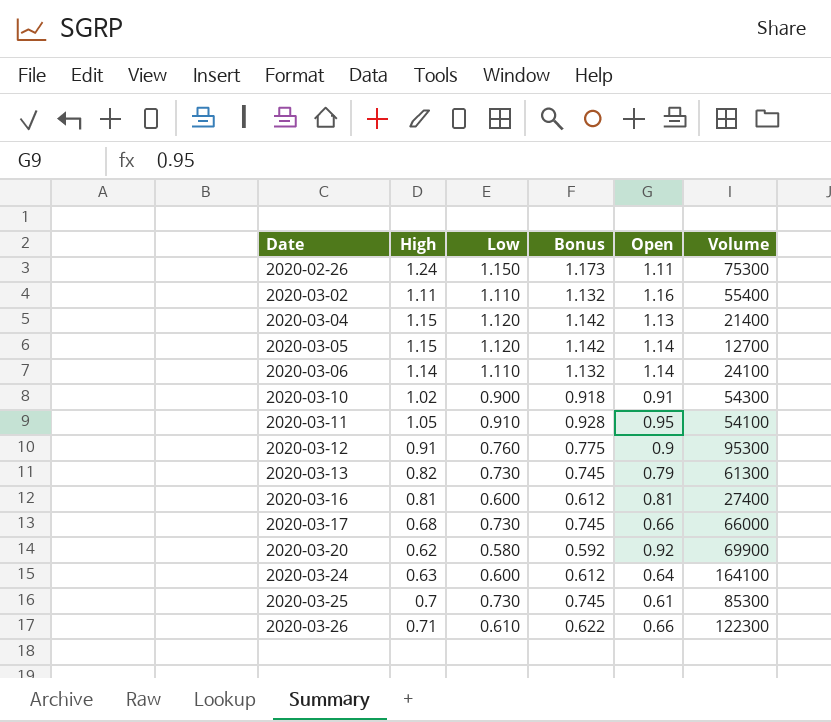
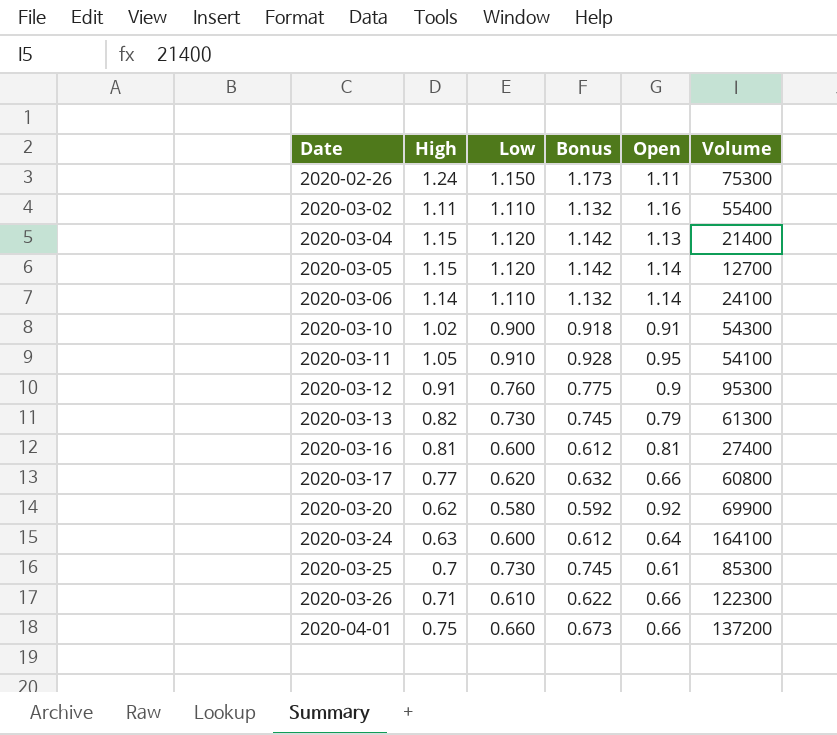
2020-03-17 | High: 0.68 -> 0.77
2020-03-17 | Low: 0.730 -> 0.620
2020-03-17 | Bonus: 0.745 -> 0.632
2020-03-17 | Volume: 66000 -> 60800
row 2020-04-01: none -> 0.75 | 0.660 | 0.673 | 0.66 | 137200

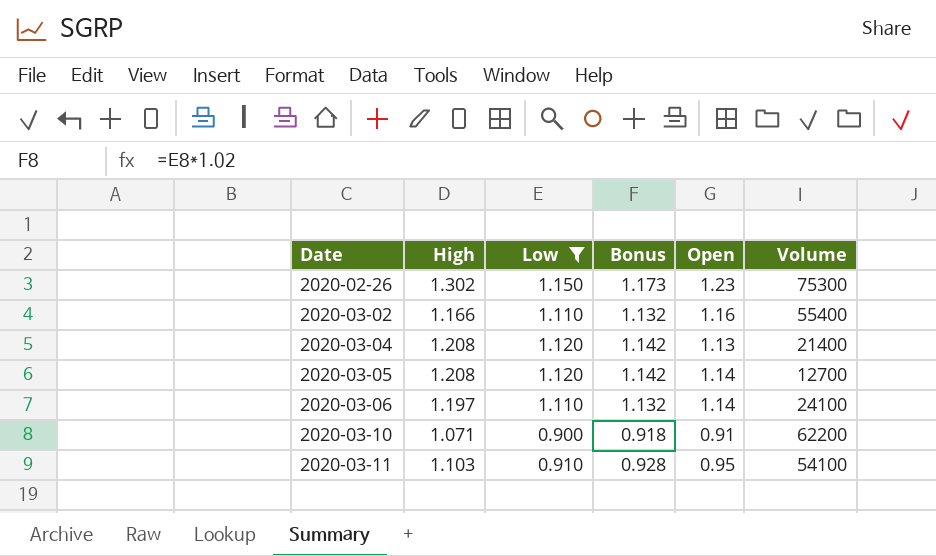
filter: none -> Low >= 0.900
2020-02-26 | High: 1.24 -> 1.302
2020-02-26 | Open: 1.11 -> 1.23
2020-03-02 | High: 1.11 -> 1.166
2020-03-04 | High: 1.15 -> 1.208
2020-03-05 | High: 1.15 -> 1.208
2020-03-06 | High: 1.14 -> 1.197
2020-03-10 | High: 1.02 -> 1.071
2020-03-10 | Volume: 54300 -> 62200
2020-03-11 | High: 1.05 -> 1.103

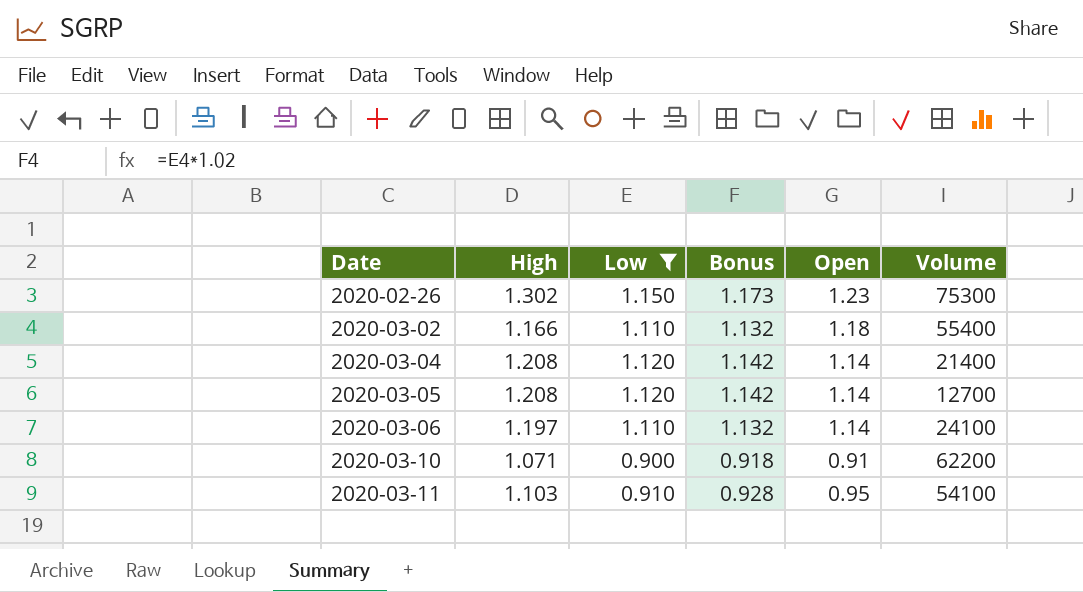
2020-03-02 | Open: 1.16 -> 1.18
2020-03-04 | Open: 1.13 -> 1.14

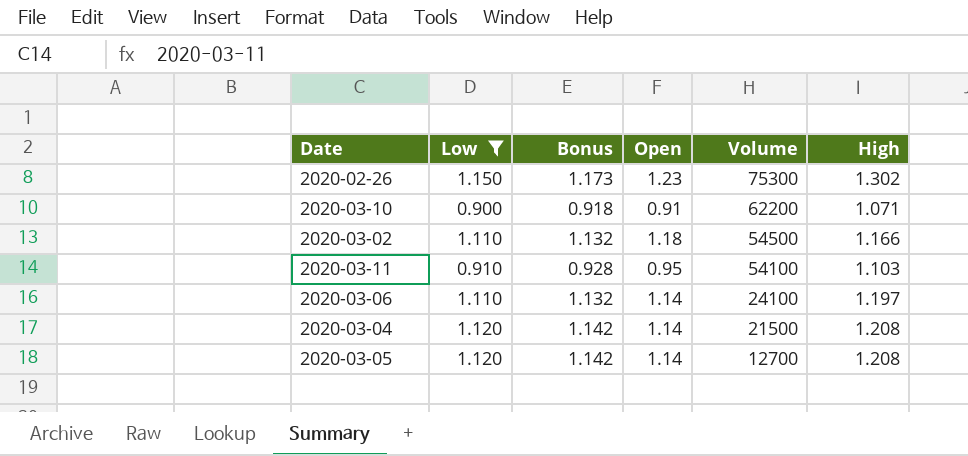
row order: Date ascending -> Volume descending
column High | position: 2 -> 6
2020-03-02 | Volume: 55400 -> 54500
2020-03-04 | Volume: 21400 -> 21500

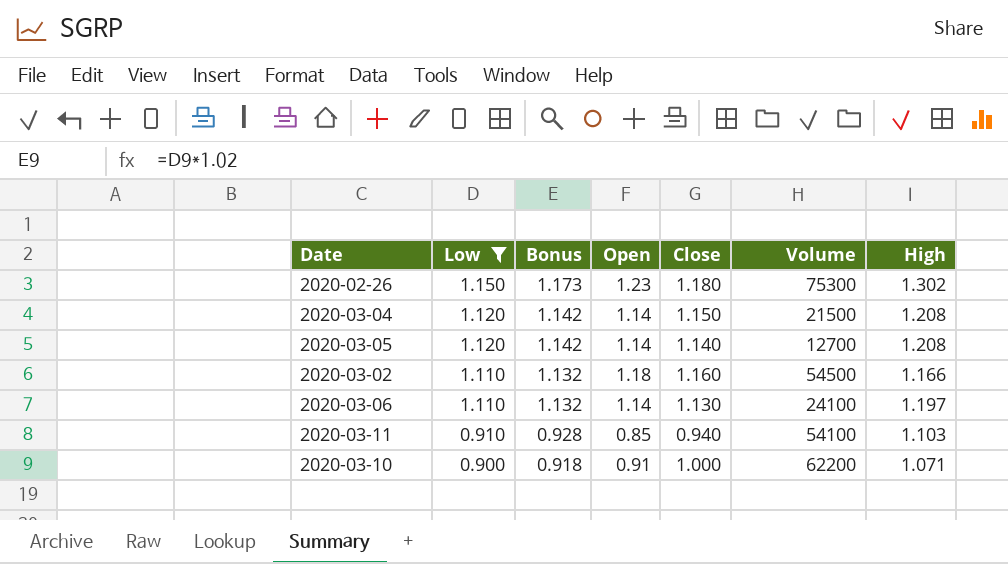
row order: Volume descending -> Low descending
column Close | position: none -> 5
2020-03-11 | Open: 0.95 -> 0.85

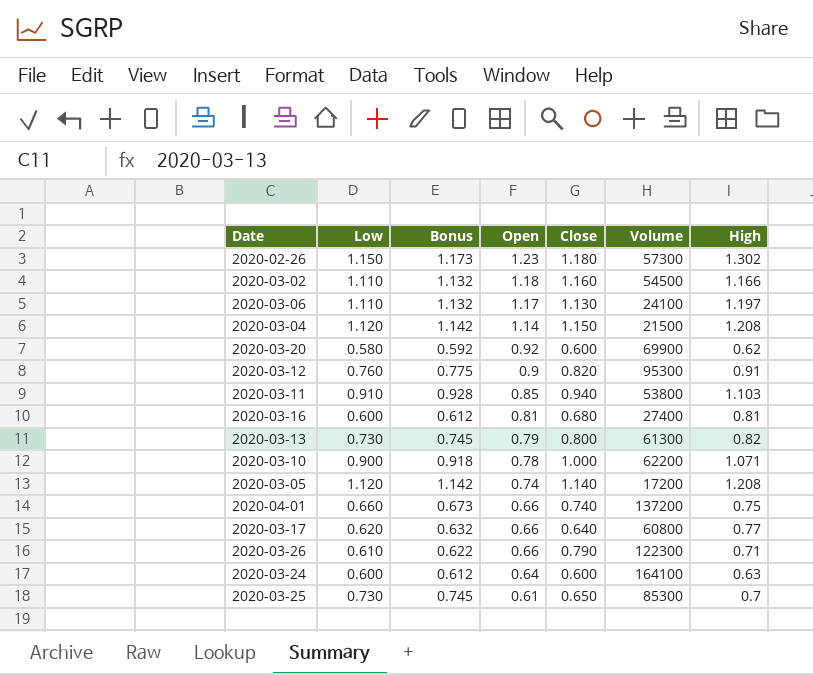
filter: Low >= 0.900 -> none
row order: Low descending -> Open descending
2020-02-26 | Volume: 75300 -> 57300
2020-03-06 | Open: 1.14 -> 1.17
2020-03-11 | Volume: 54100 -> 53800
2020-03-10 | Open: 0.91 -> 0.78
2020-03-05 | Open: 1.14 -> 0.74
2020-03-05 | Volume: 12700 -> 17200

